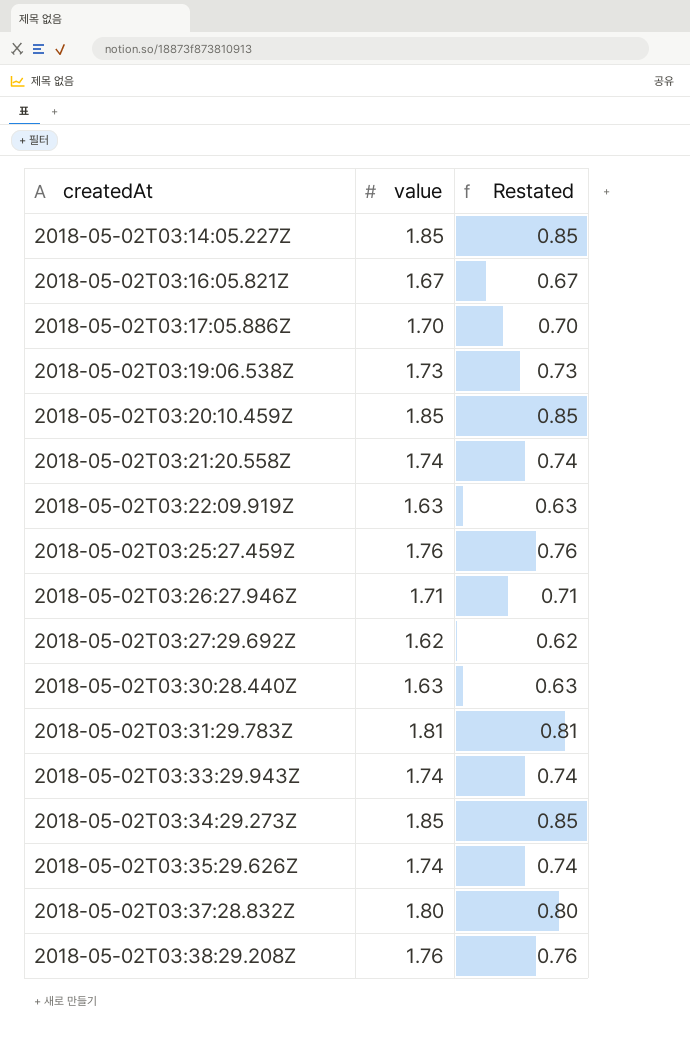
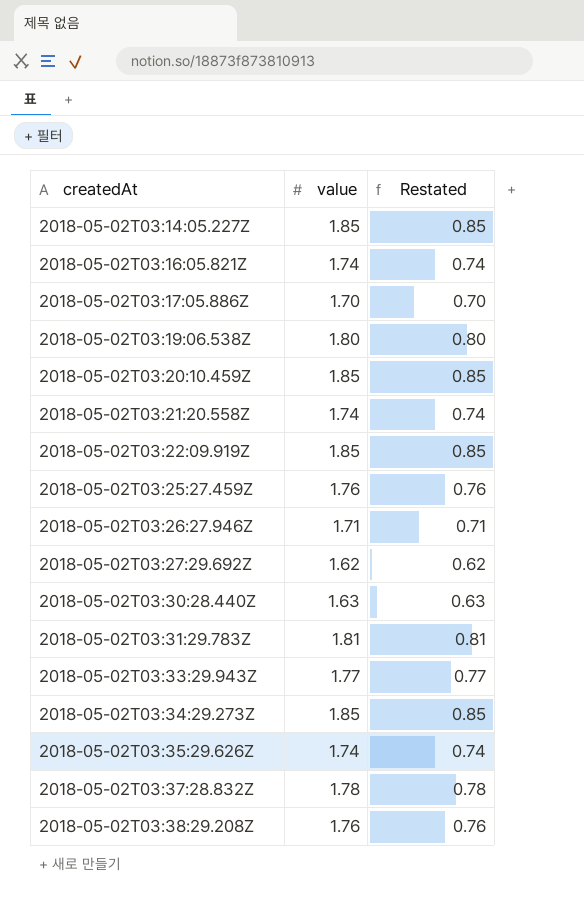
2018-05-02T03:16:05.821Z | value: 1.67 -> 1.74
2018-05-02T03:16:05.821Z | Restated: 0.67 -> 0.74
2018-05-02T03:19:06.538Z | value: 1.73 -> 1.80
2018-05-02T03:19:06.538Z | Restated: 0.73 -> 0.80
2018-05-02T03:22:09.919Z | value: 1.63 -> 1.85
2018-05-02T03:22:09.919Z | Restated: 0.63 -> 0.85
2018-05-02T03:33:29.943Z | value: 1.74 -> 1.77
2018-05-02T03:33:29.943Z | Restated: 0.74 -> 0.77
2018-05-02T03:37:28.832Z | value: 1.80 -> 1.78
2018-05-02T03:37:28.832Z | Restated: 0.80 -> 0.78

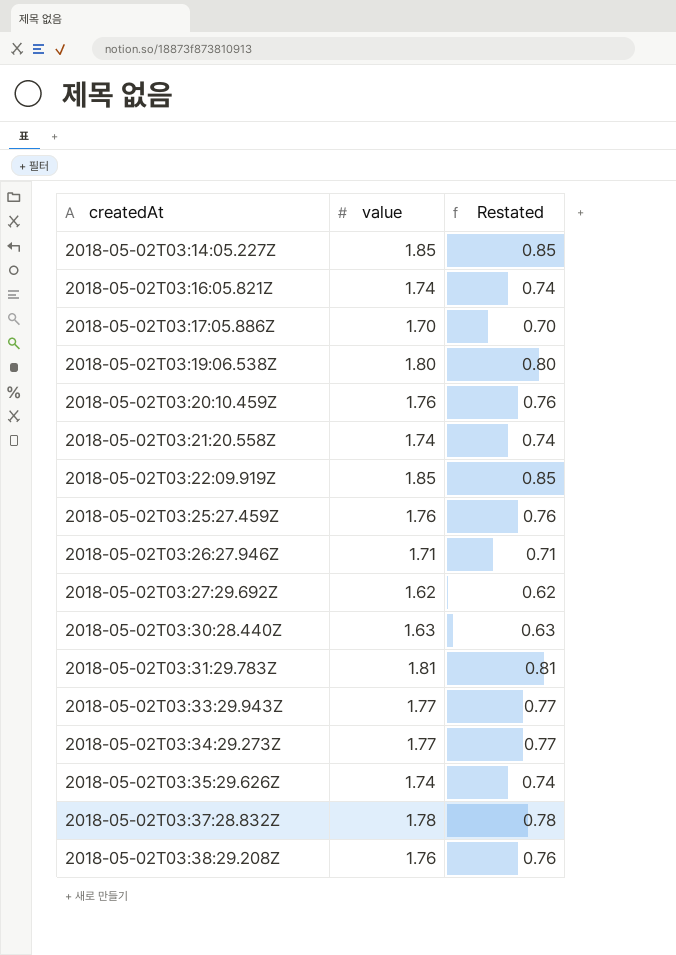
2018-05-02T03:20:10.459Z | value: 1.85 -> 1.76
2018-05-02T03:20:10.459Z | Restated: 0.85 -> 0.76
2018-05-02T03:34:29.273Z | value: 1.85 -> 1.77
2018-05-02T03:34:29.273Z | Restated: 0.85 -> 0.77

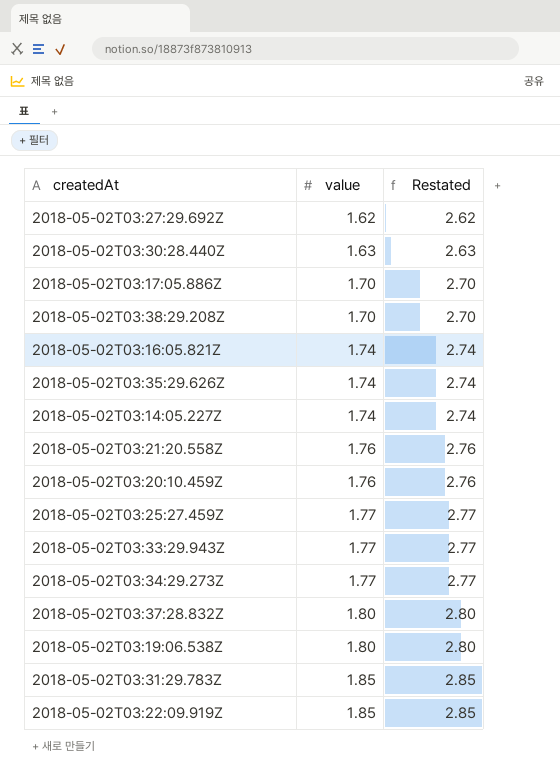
row order: createdAt ascending -> value ascending
column Restated | formula: [value] - 1 -> [value] + 1
row 2018-05-02T03:26:27.946Z: 1.71 | 0.71 -> none
2018-05-02T03:38:29.208Z | value: 1.76 -> 1.70
2018-05-02T03:14:05.227Z | value: 1.85 -> 1.74
2018-05-02T03:21:20.558Z | value: 1.74 -> 1.76
2018-05-02T03:25:27.459Z | value: 1.76 -> 1.77
2018-05-02T03:37:28.832Z | value: 1.78 -> 1.80
2018-05-02T03:31:29.783Z | value: 1.81 -> 1.85

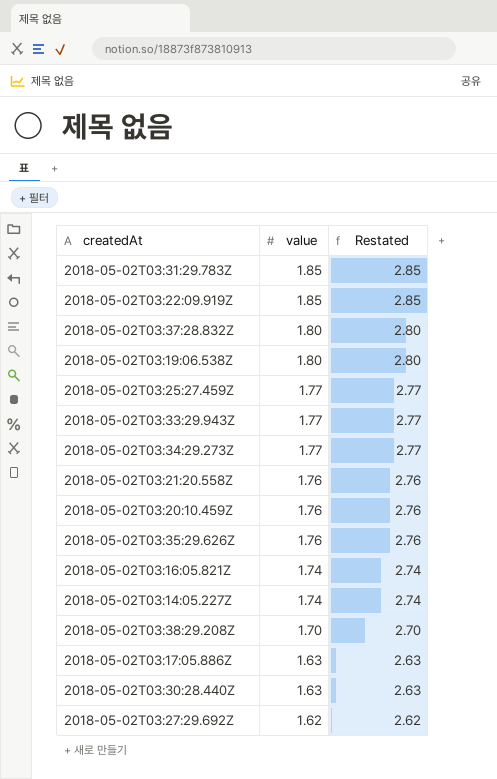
row order: value ascending -> value descending
2018-05-02T03:35:29.626Z | value: 1.74 -> 1.76
2018-05-02T03:35:29.626Z | Restated: 2.74 -> 2.76
2018-05-02T03:17:05.886Z | value: 1.70 -> 1.63
2018-05-02T03:17:05.886Z | Restated: 2.70 -> 2.63

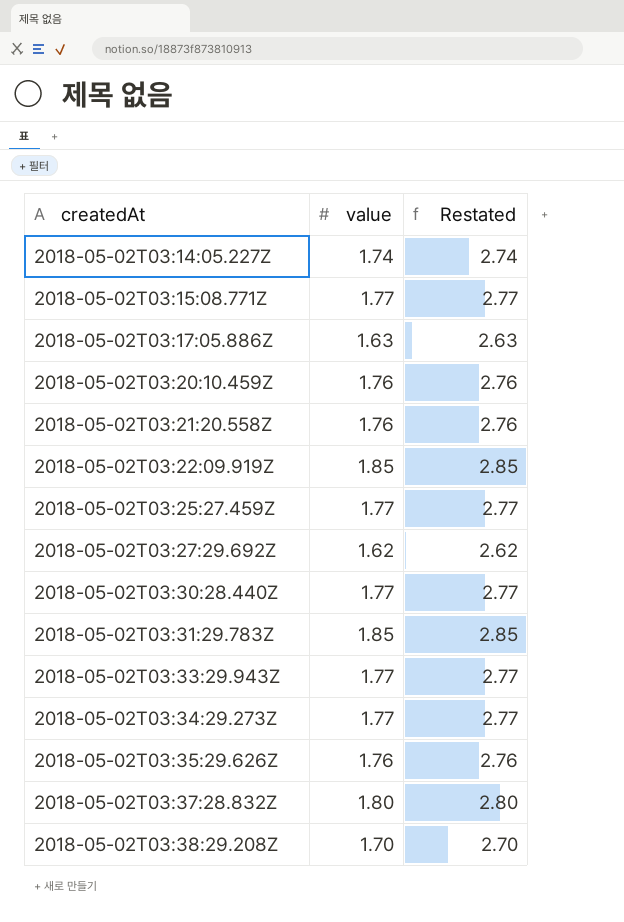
row order: value descending -> createdAt ascending
row 2018-05-02T03:19:06.538Z: 1.80 | 2.80 -> none
row 2018-05-02T03:16:05.821Z: 1.74 | 2.74 -> none
row 2018-05-02T03:15:08.771Z: none -> 1.77 | 2.77
2018-05-02T03:30:28.440Z | value: 1.63 -> 1.77
2018-05-02T03:30:28.440Z | Restated: 2.63 -> 2.77

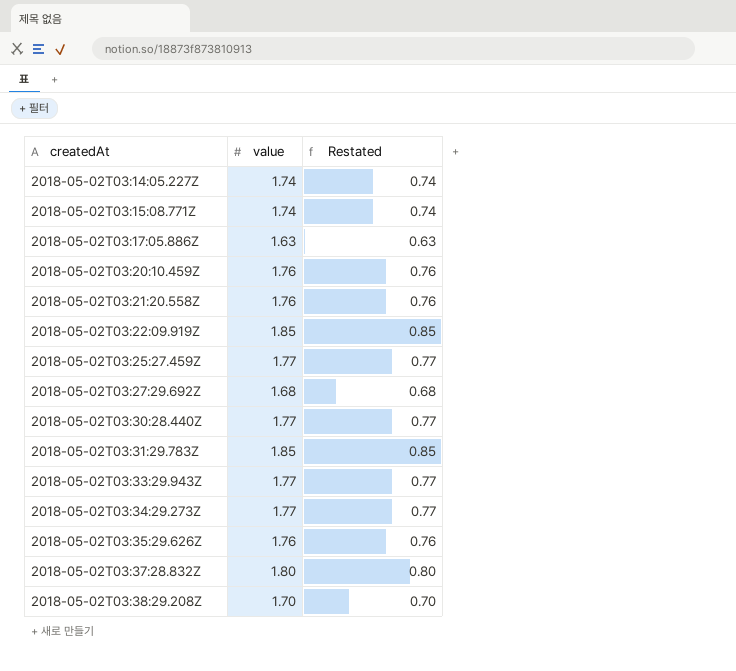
column Restated | formula: [value] + 1 -> [value] - 1
2018-05-02T03:15:08.771Z | value: 1.77 -> 1.74
2018-05-02T03:27:29.692Z | value: 1.62 -> 1.68

